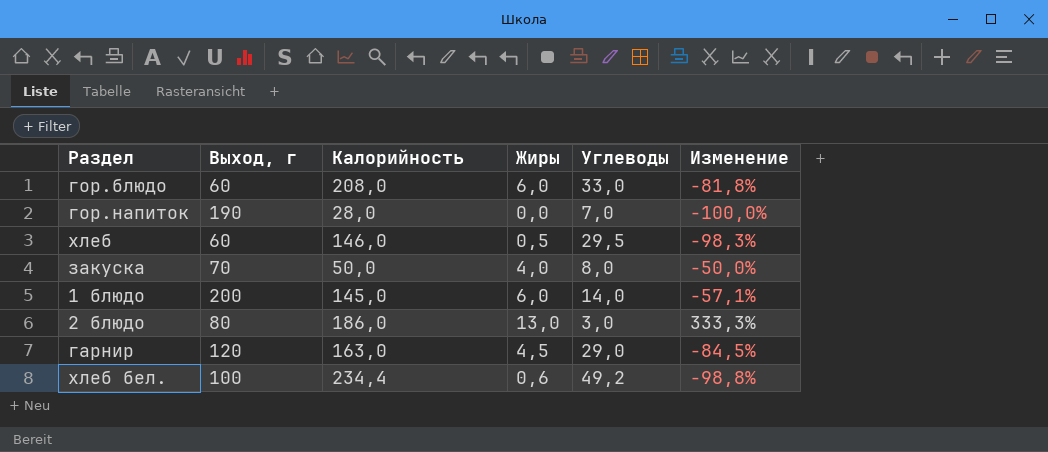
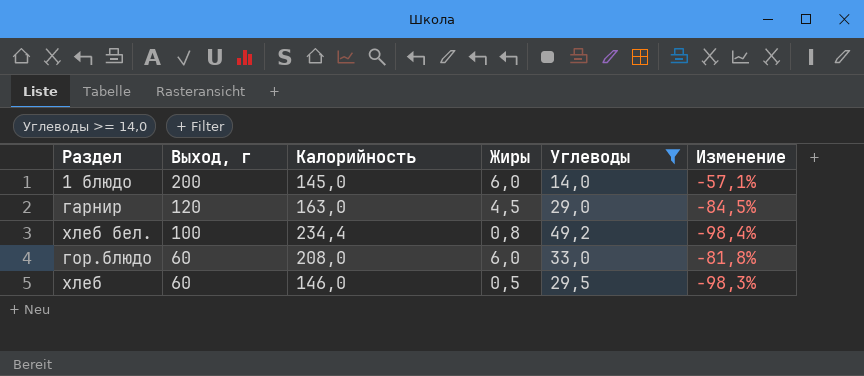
filter: none -> Углеводы >= 14,0
row order: none -> Выход, г descending
хлеб бел. | Жиры: 0,6 -> 0,8
хлеб бел. | Изменение: -98,8% -> -98,4%

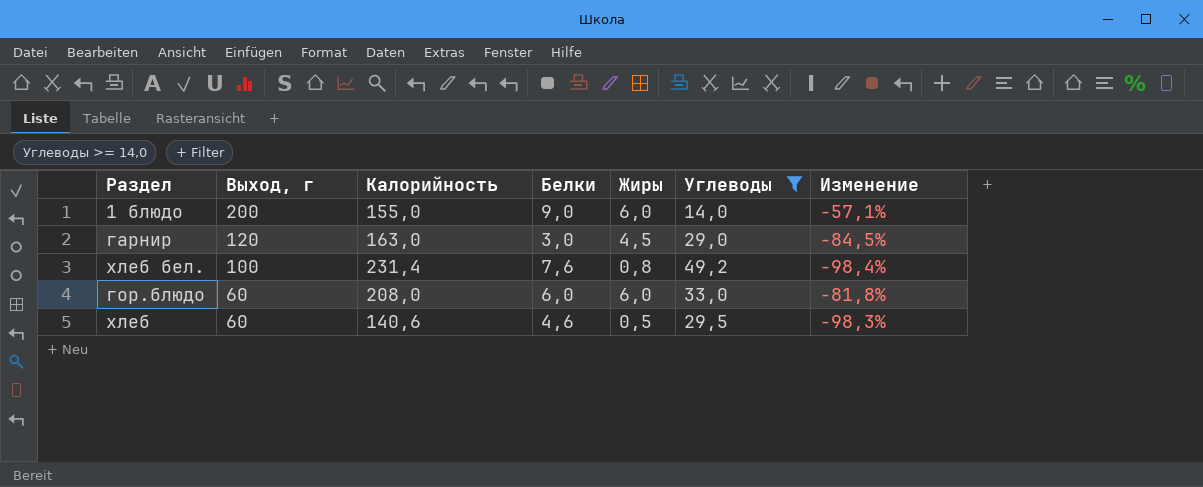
column Белки | position: none -> 4
1 блюдо | Калорийность: 145,0 -> 155,0
хлеб бел. | Калорийность: 234,4 -> 231,4
хлеб | Калорийность: 146,0 -> 140,6

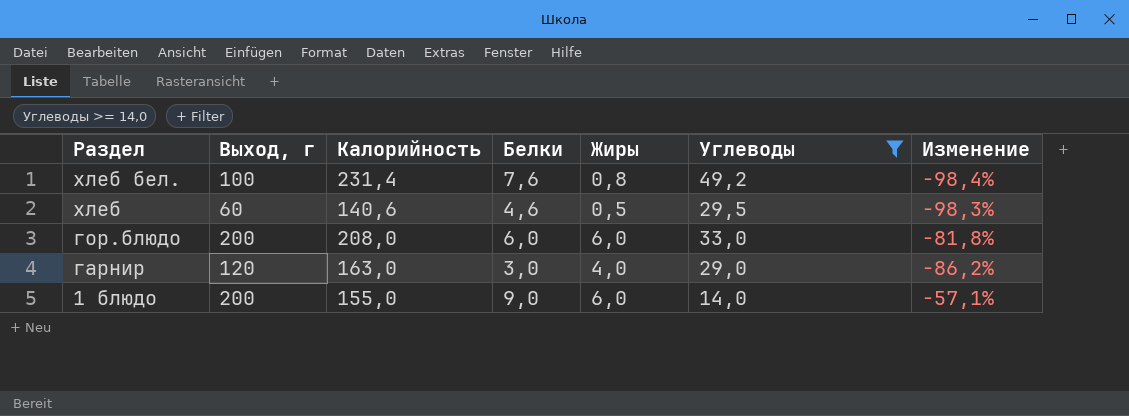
row order: Выход, г descending -> Раздел descending
гор.блюдо | Выход, г: 60 -> 200
гарнир | Жиры: 4,5 -> 4,0
гарнир | Изменение: -84,5% -> -86,2%

